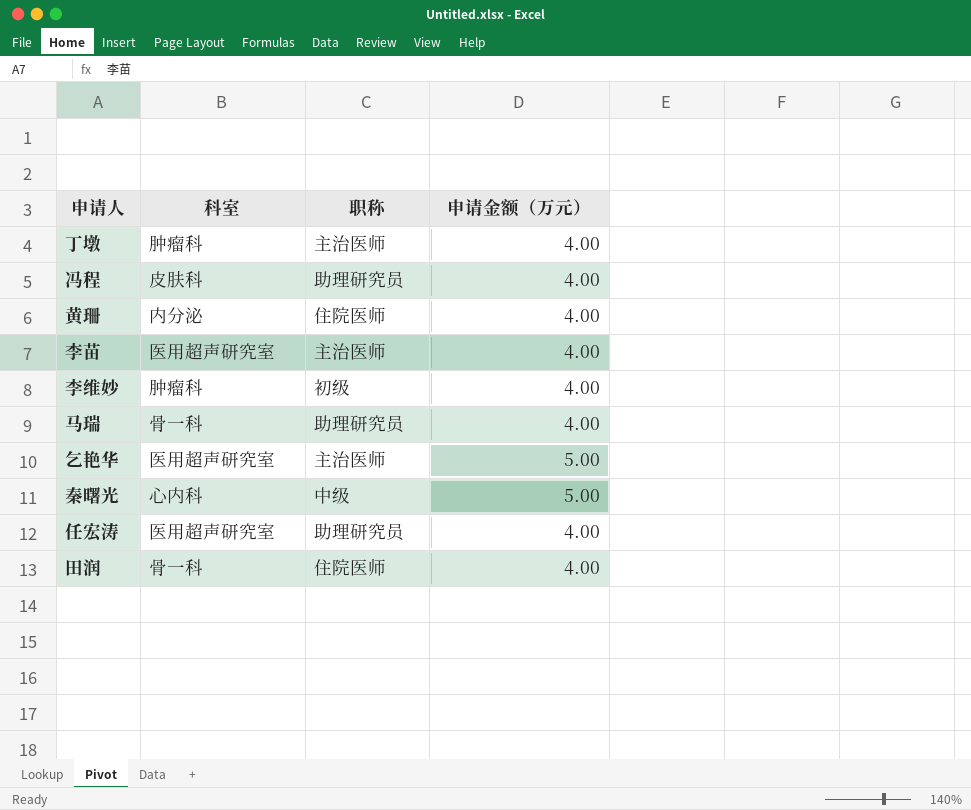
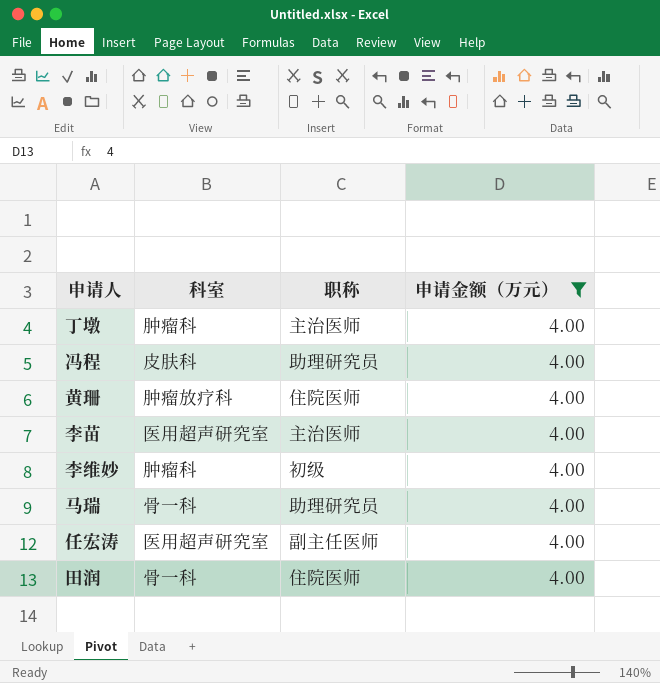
filter: none -> 申请金额（万元） = 4.00
黄珊 | 科室: 内分泌 -> 肿瘤放疗科
任宏涛 | 职称: 助理研究员 -> 副主任医师

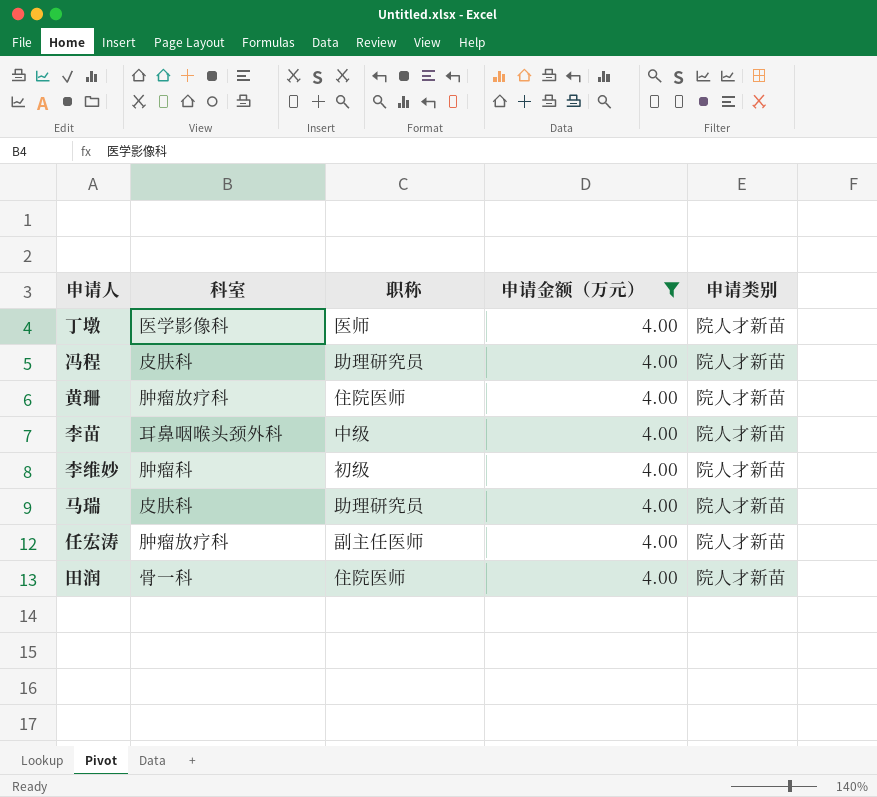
column 申请类别 | position: none -> 5
丁墩 | 科室: 肿瘤科 -> 医学影像科
丁墩 | 职称: 主治医师 -> 医师
李苗 | 科室: 医用超声研究室 -> 耳鼻咽喉头颈外科
李苗 | 职称: 主治医师 -> 中级
马瑞 | 科室: 骨一科 -> 皮肤科
任宏涛 | 科室: 医用超声研究室 -> 肿瘤放疗科

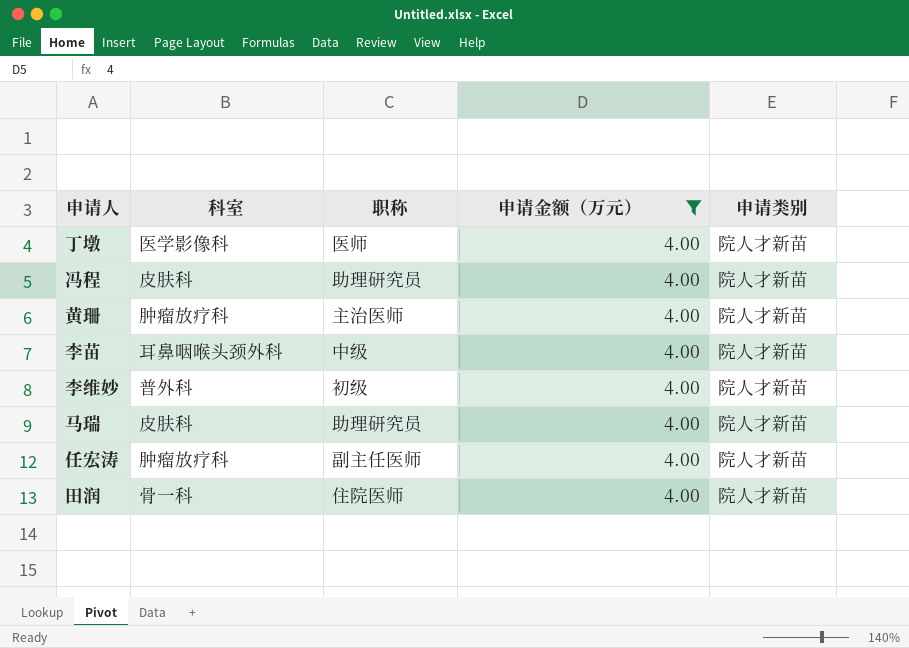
黄珊 | 职称: 住院医师 -> 主治医师
李维妙 | 科室: 肿瘤科 -> 普外科

